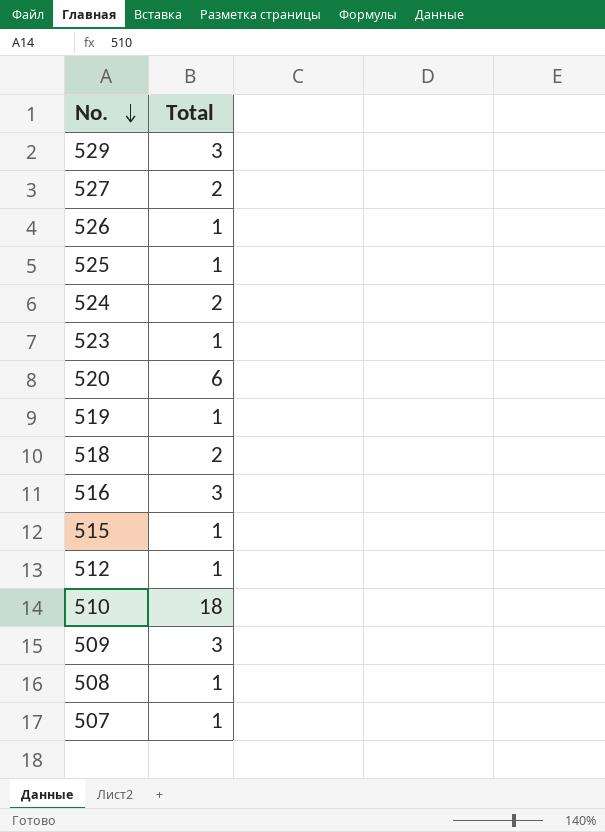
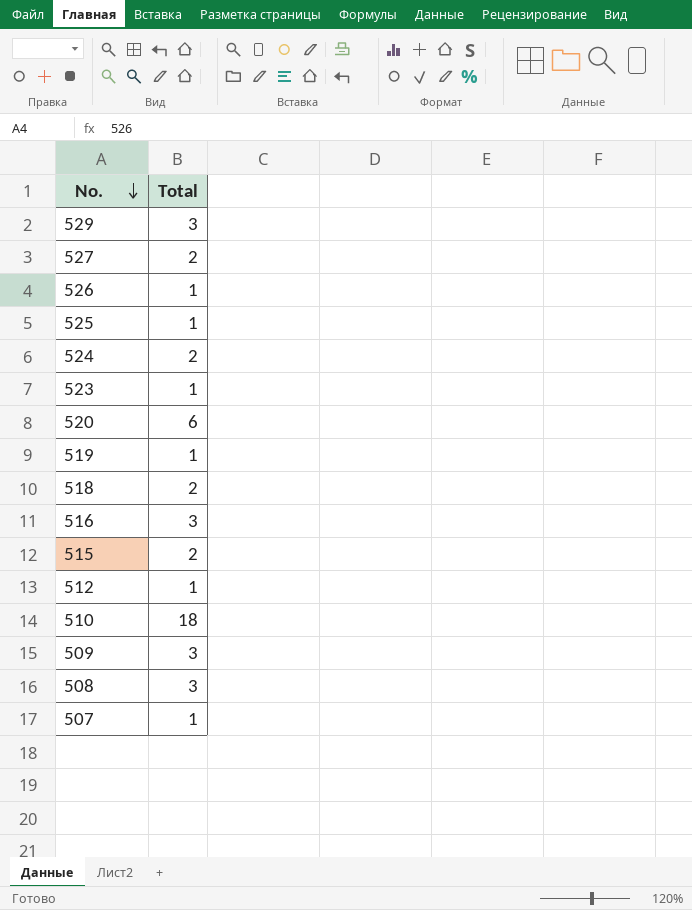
515 | Total: 1 -> 2
508 | Total: 1 -> 3

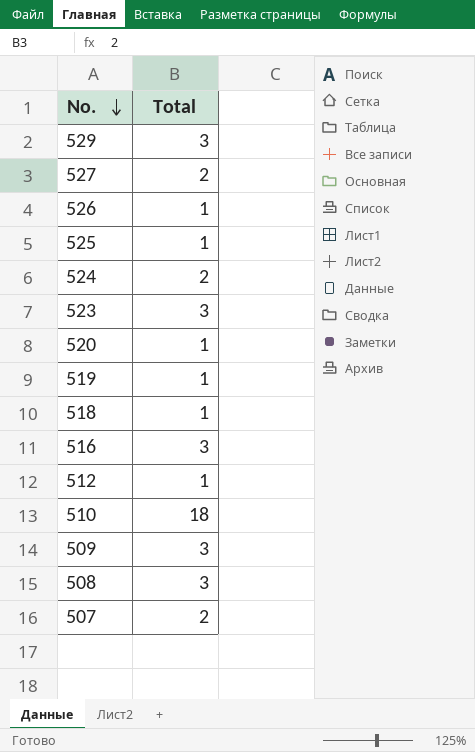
row 515: 2 -> none
523 | Total: 1 -> 3
520 | Total: 6 -> 1
518 | Total: 2 -> 1
507 | Total: 1 -> 2

